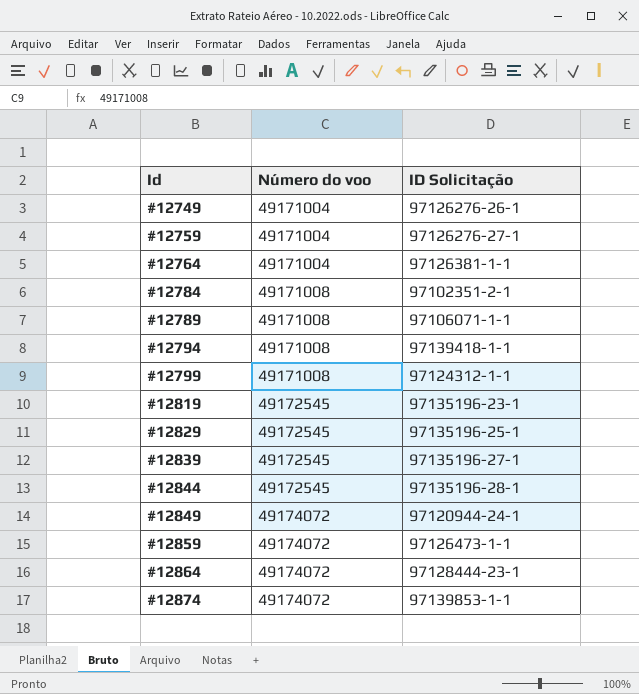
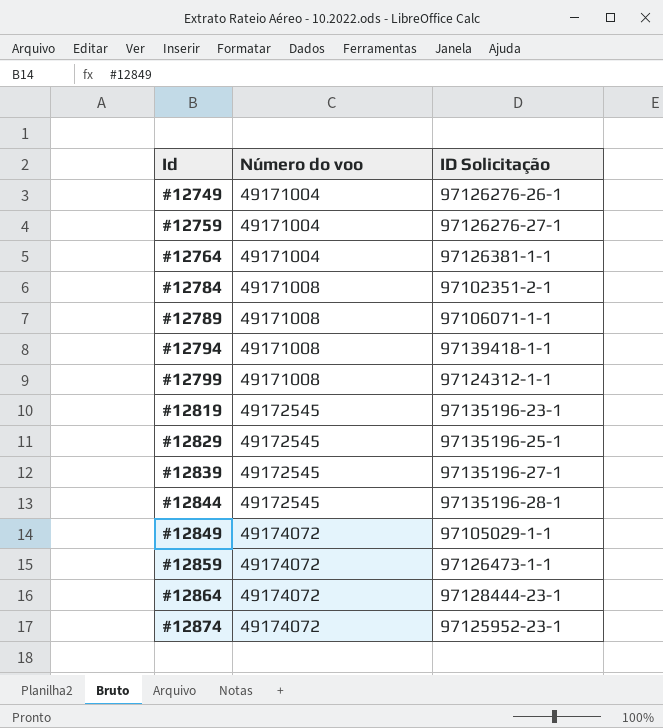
#12849 | ID Solicitação: 97120944-24-1 -> 97105029-1-1
#12874 | ID Solicitação: 97139853-1-1 -> 97125952-23-1

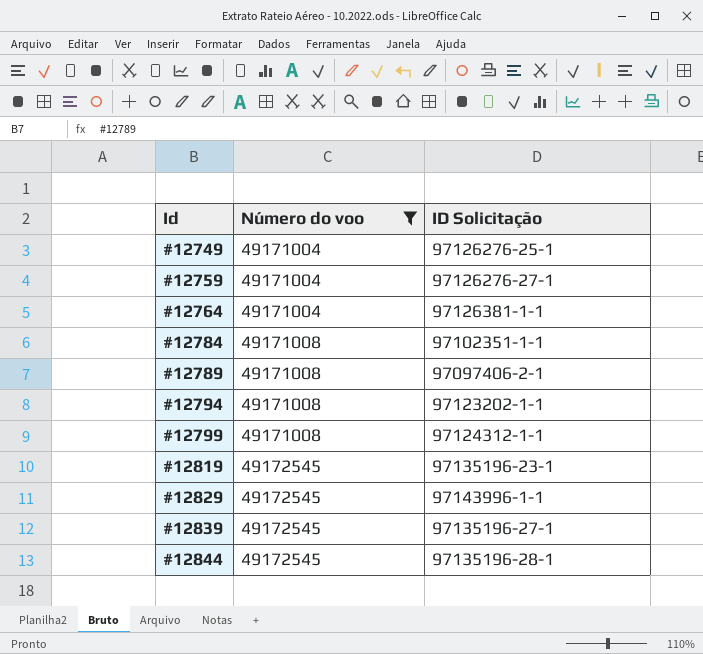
filter: none -> Número do voo != 49174072
#12749 | ID Solicitação: 97126276-26-1 -> 97126276-25-1
#12784 | ID Solicitação: 97102351-2-1 -> 97102351-1-1
#12789 | ID Solicitação: 97106071-1-1 -> 97097406-2-1
#12794 | ID Solicitação: 97139418-1-1 -> 97123202-1-1
#12829 | ID Solicitação: 97135196-25-1 -> 97143996-1-1

